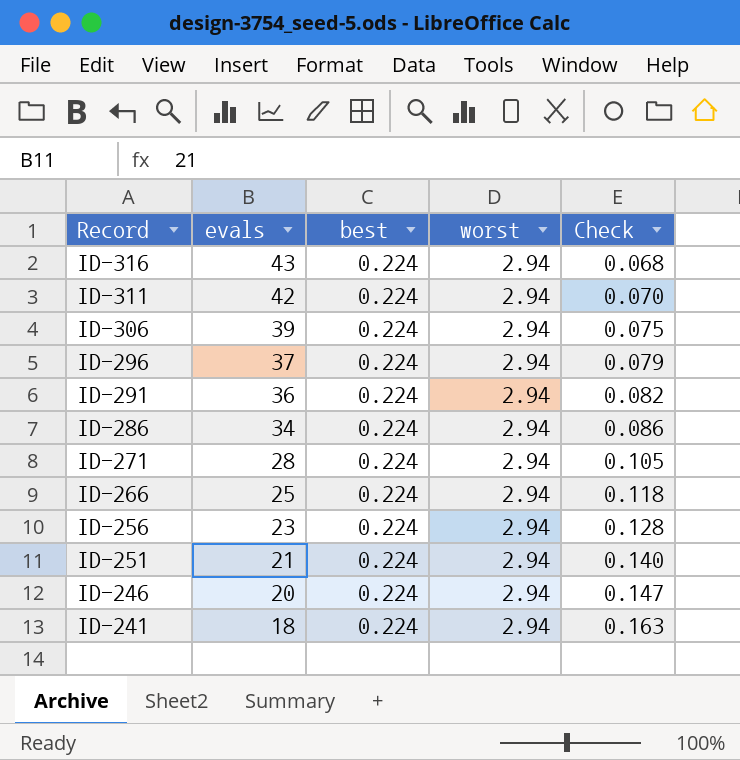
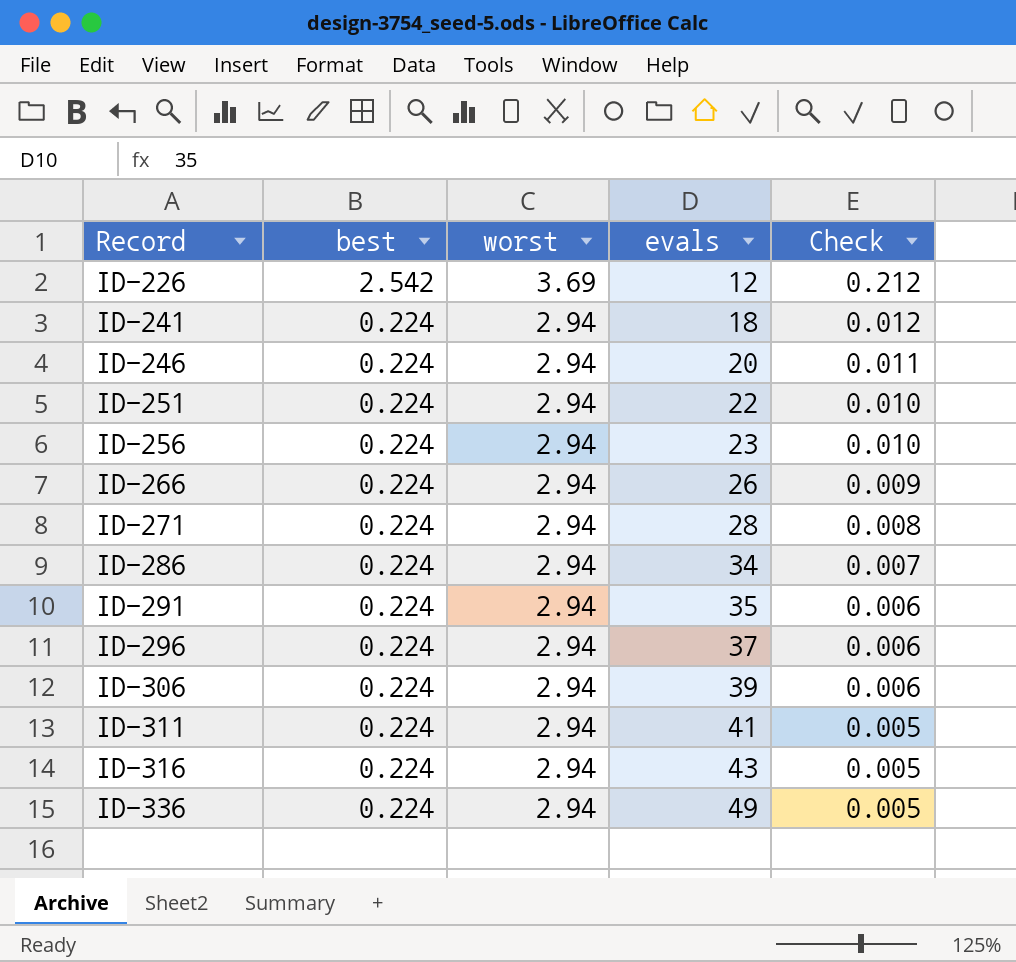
row order: Record descending -> Record ascending
column evals | position: 2 -> 4
column Check | formula: [worst] / [evals] -> [best] / [evals]
row ID-226: none -> 2.542 | 3.69 | 12 | 0.212
ID-251 | evals: 21 -> 22
ID-266 | evals: 25 -> 26
ID-291 | evals: 36 -> 35
ID-311 | evals: 42 -> 41
row ID-336: none -> 0.224 | 2.94 | 49 | 0.005

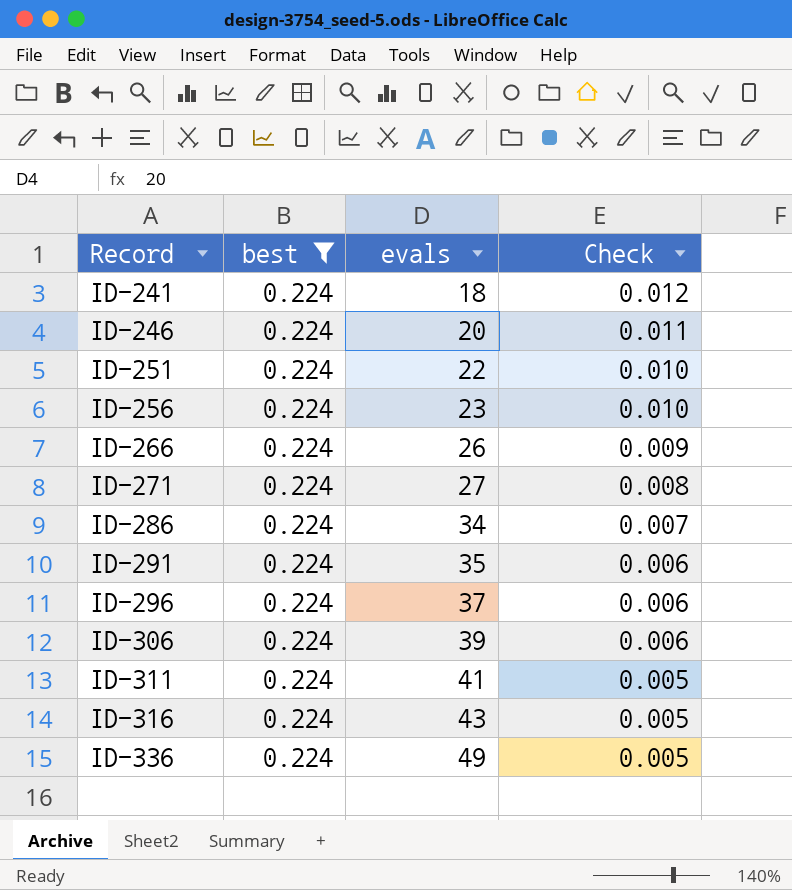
filter: none -> best = 0.224
column worst | position: 3 -> none
ID-271 | evals: 28 -> 27

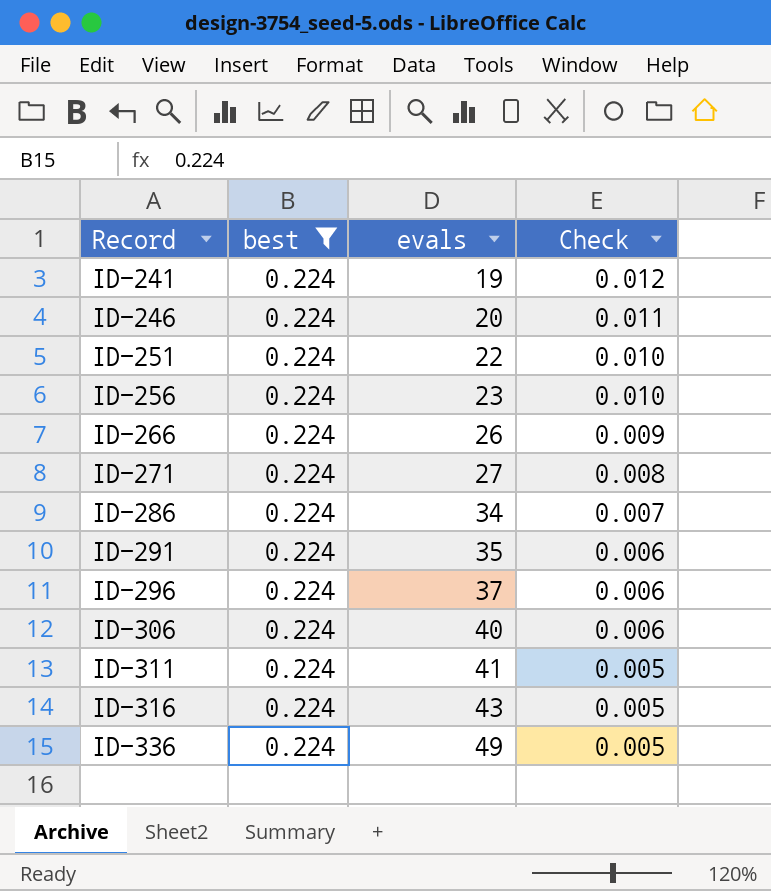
ID-241 | evals: 18 -> 19
ID-306 | evals: 39 -> 40

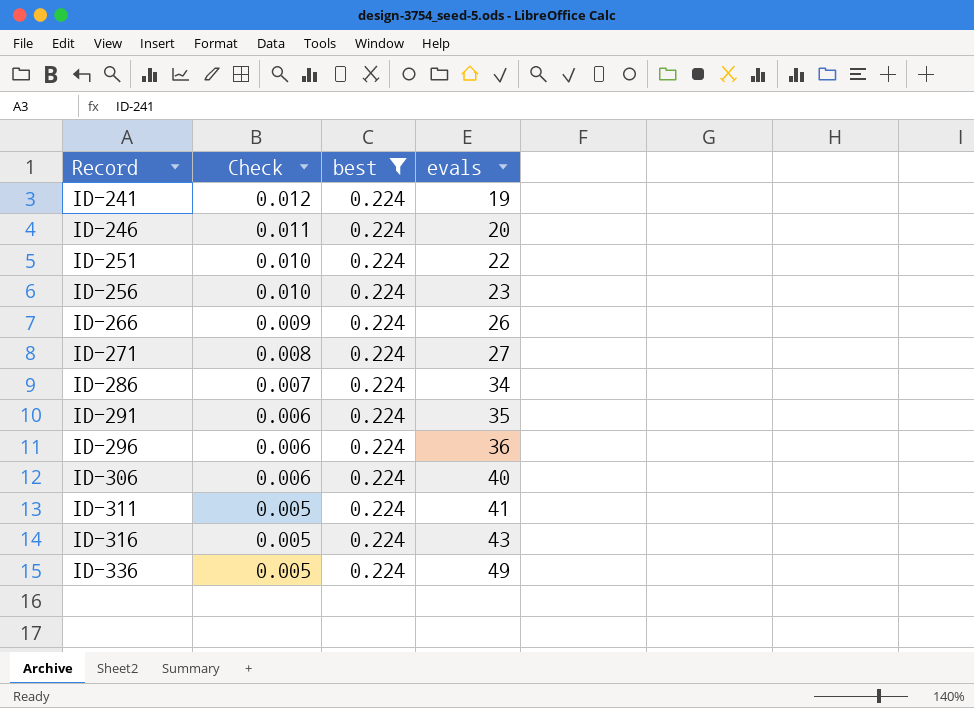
column Check | position: 4 -> 2
ID-296 | evals: 37 -> 36

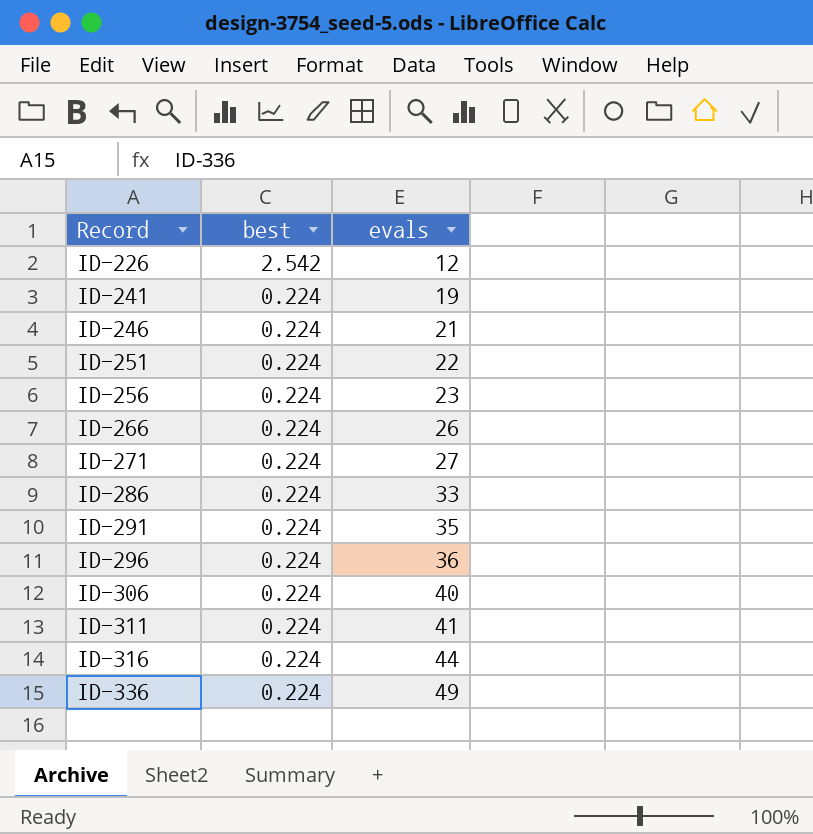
filter: best = 0.224 -> none
column Check | formula: [best] / [evals] -> none
ID-246 | evals: 20 -> 21
ID-286 | evals: 34 -> 33
ID-316 | evals: 43 -> 44

